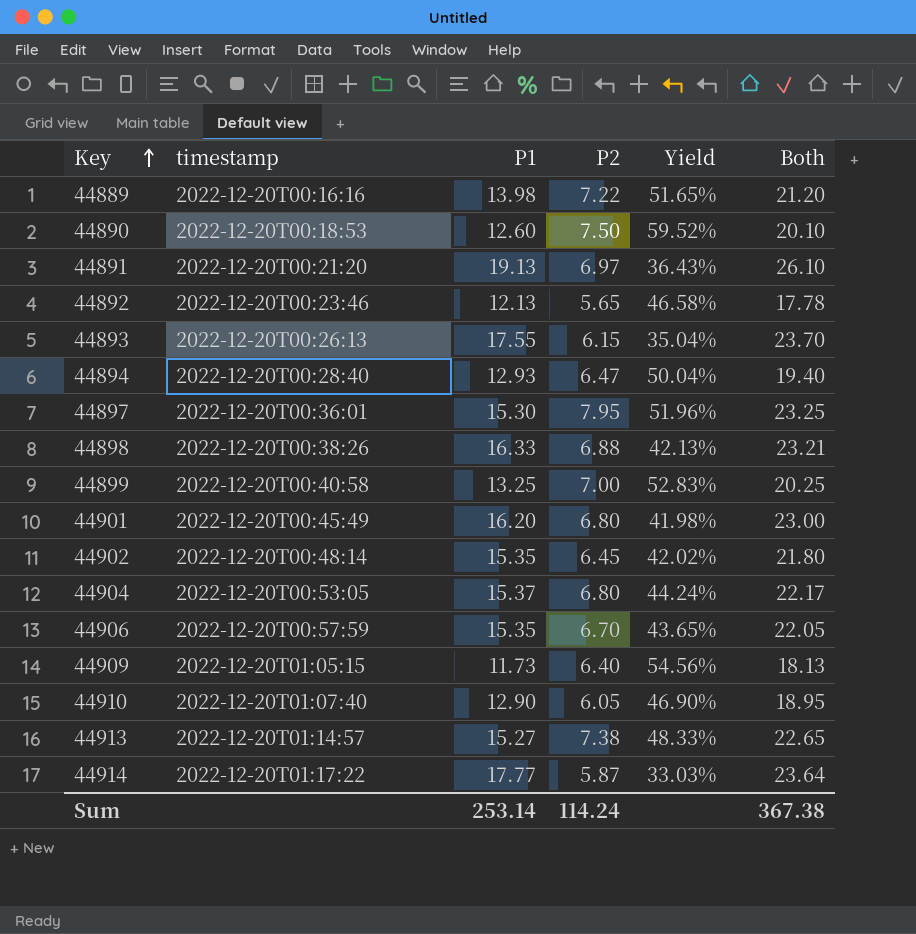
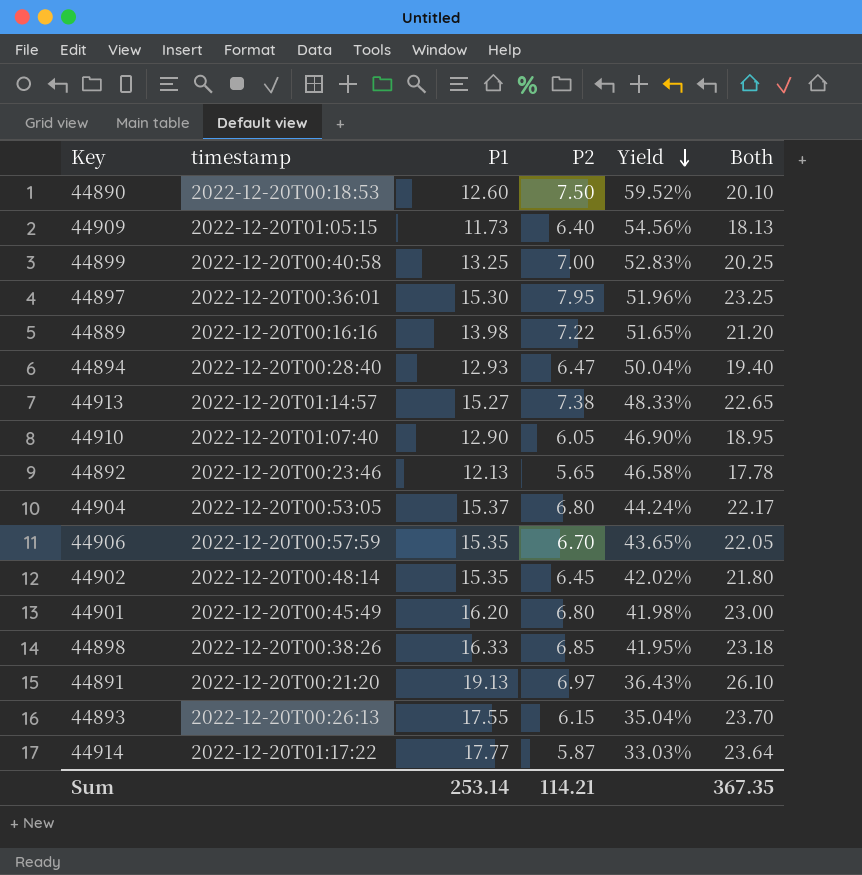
row order: Key ascending -> Yield descending
44898 | P2: 6.88 -> 6.85
44898 | Yield: 42.13% -> 41.95%
44898 | Both: 23.21 -> 23.18
Sum | P2: 114.24 -> 114.21
Sum | Both: 367.38 -> 367.35

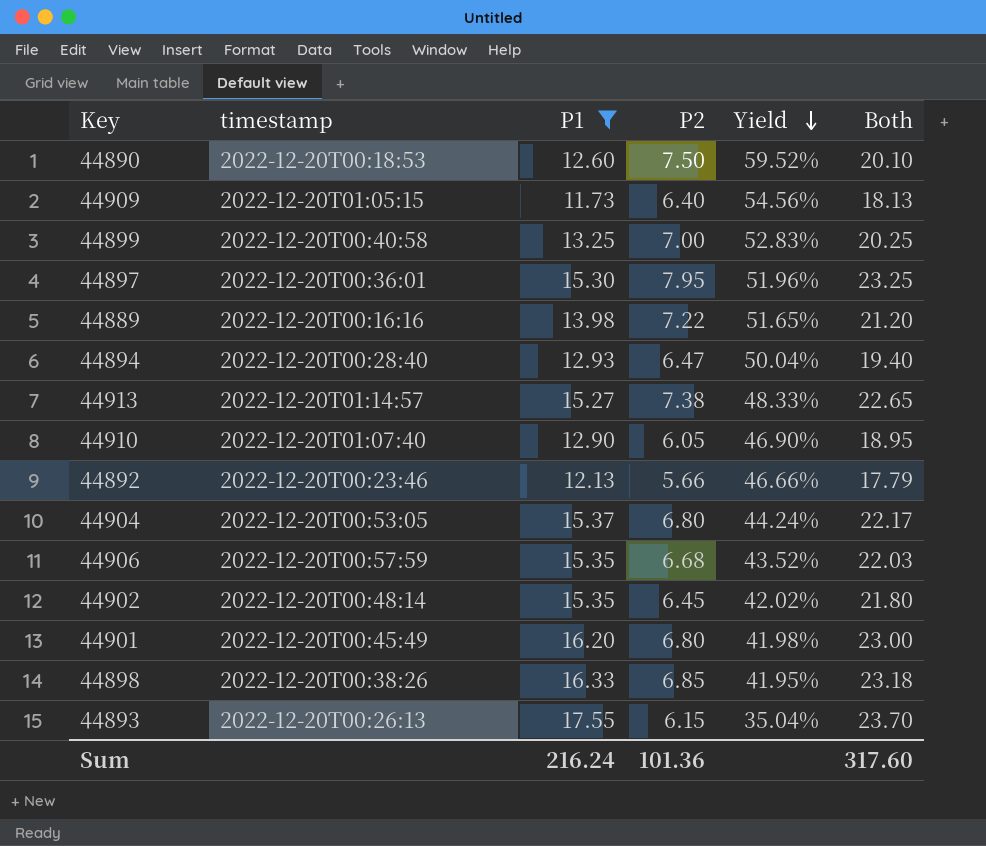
filter: none -> P1 <= 17.55
44892 | P2: 5.65 -> 5.66
44892 | Yield: 46.58% -> 46.66%
44892 | Both: 17.78 -> 17.79
44906 | P2: 6.70 -> 6.68
44906 | Yield: 43.65% -> 43.52%
44906 | Both: 22.05 -> 22.03
Sum | P1: 253.14 -> 216.24
Sum | P2: 114.21 -> 101.36
Sum | Both: 367.35 -> 317.60

